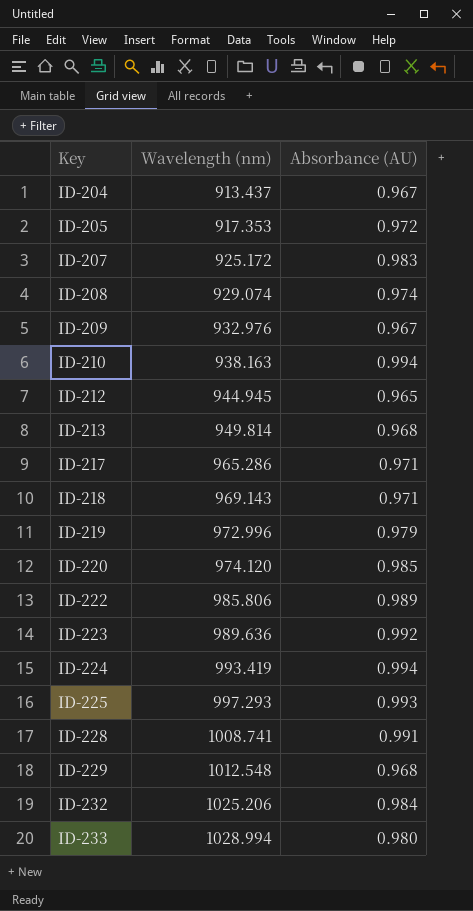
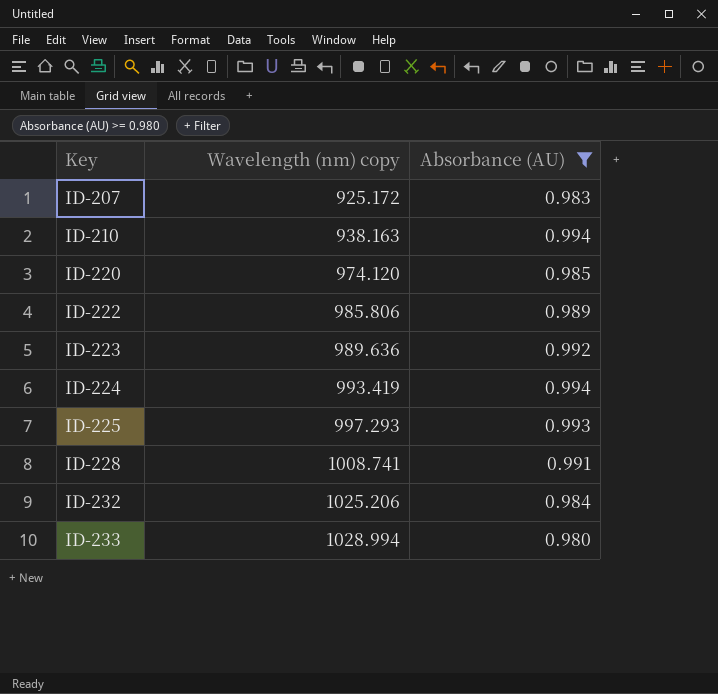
filter: none -> Absorbance (AU) >= 0.980
column name: Wavelength (nm) -> Wavelength (nm) copy

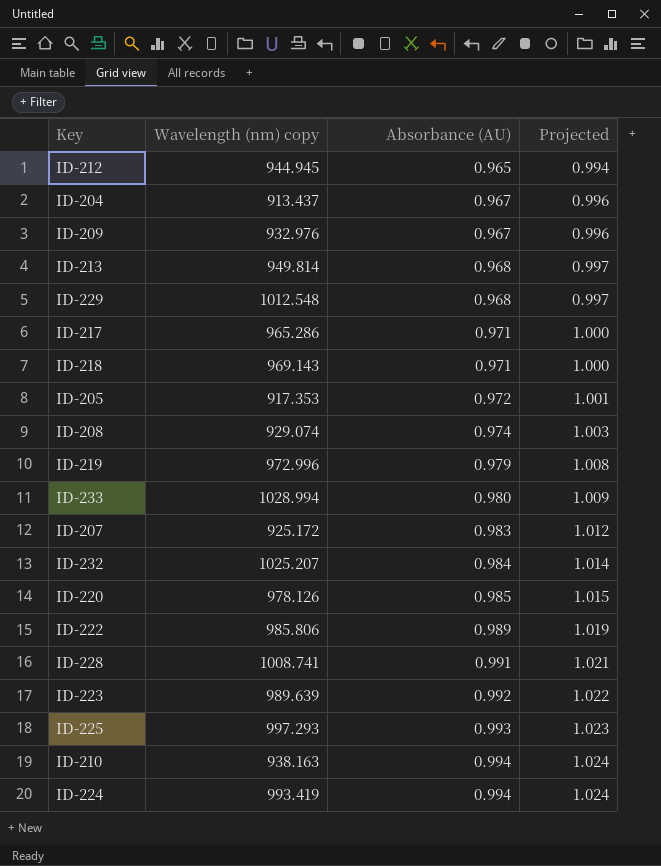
filter: Absorbance (AU) >= 0.980 -> none
row order: Key ascending -> Absorbance (AU) ascending
column Projected | formula: none -> [Absorbance (AU)] * 1.03
ID-232 | Wavelength (nm) copy: 1025.206 -> 1025.207
ID-220 | Wavelength (nm) copy: 974.120 -> 978.126
ID-223 | Wavelength (nm) copy: 989.636 -> 989.639

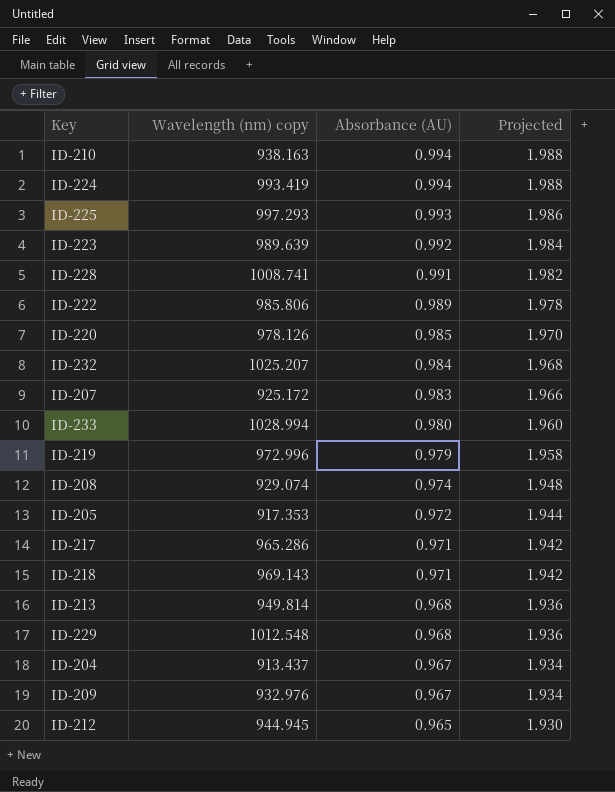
row order: Absorbance (AU) ascending -> Absorbance (AU) descending
column Projected | formula: [Absorbance (AU)] * 1.03 -> [Absorbance (AU)] * 2

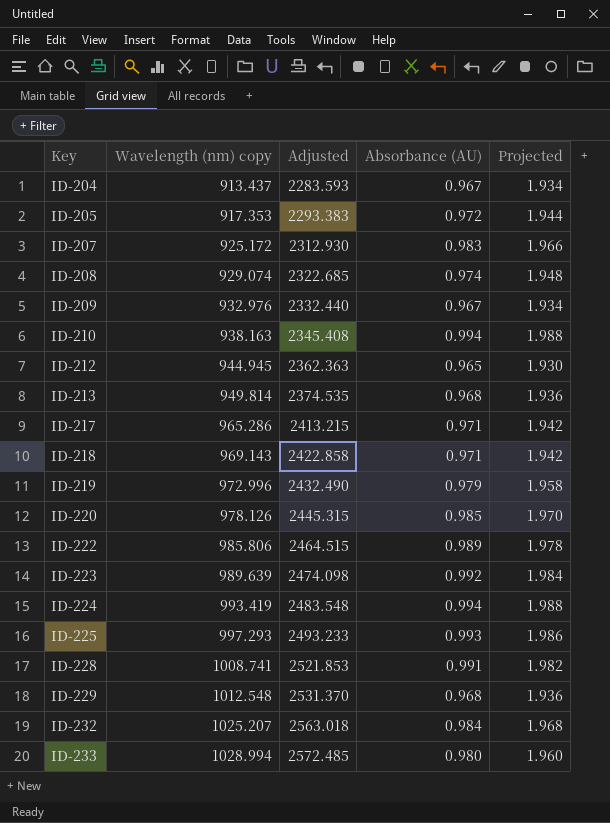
row order: Absorbance (AU) descending -> Key ascending
column Adjusted | formula: none -> [Wavelength (nm) copy] * 2.5

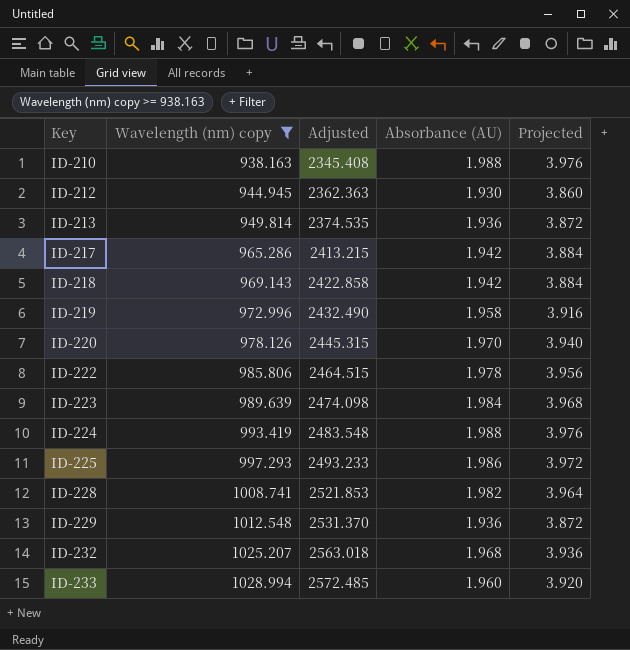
filter: none -> Wavelength (nm) copy >= 938.163
ID-210 | Absorbance (AU): 0.994 -> 1.988
ID-210 | Projected: 1.988 -> 3.976
ID-212 | Absorbance (AU): 0.965 -> 1.930
ID-212 | Projected: 1.930 -> 3.860
ID-213 | Absorbance (AU): 0.968 -> 1.936
ID-213 | Projected: 1.936 -> 3.872
ID-217 | Absorbance (AU): 0.971 -> 1.942
ID-217 | Projected: 1.942 -> 3.884
ID-218 | Absorbance (AU): 0.971 -> 1.942
ID-218 | Projected: 1.942 -> 3.884
ID-219 | Absorbance (AU): 0.979 -> 1.958
ID-219 | Projected: 1.958 -> 3.916
ID-220 | Absorbance (AU): 0.985 -> 1.970
ID-220 | Projected: 1.970 -> 3.940
ID-222 | Absorbance (AU): 0.989 -> 1.978
ID-222 | Projected: 1.978 -> 3.956
ID-223 | Absorbance (AU): 0.992 -> 1.984
ID-223 | Projected: 1.984 -> 3.968
ID-224 | Absorbance (AU): 0.994 -> 1.988
ID-224 | Projected: 1.988 -> 3.976
ID-225 | Absorbance (AU): 0.993 -> 1.986
ID-225 | Projected: 1.986 -> 3.972
ID-228 | Absorbance (AU): 0.991 -> 1.982
ID-228 | Projected: 1.982 -> 3.964
ID-229 | Absorbance (AU): 0.968 -> 1.936
ID-229 | Projected: 1.936 -> 3.872
ID-232 | Absorbance (AU): 0.984 -> 1.968
ID-232 | Projected: 1.968 -> 3.936
ID-233 | Absorbance (AU): 0.980 -> 1.960
ID-233 | Projected: 1.960 -> 3.920

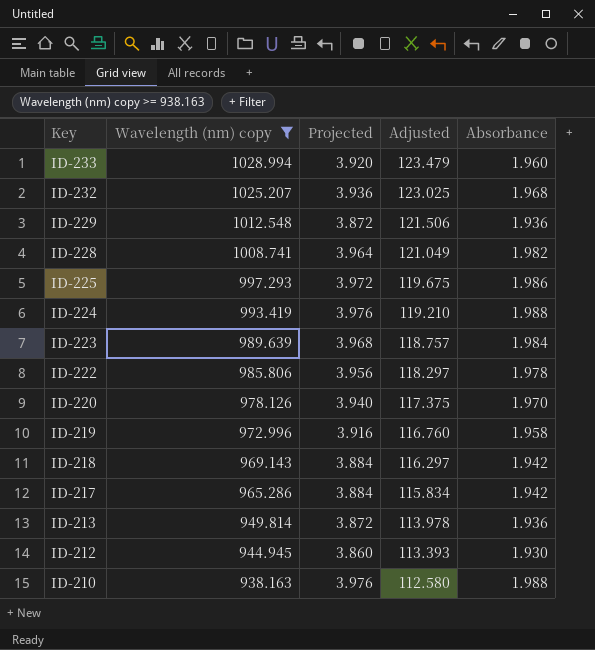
row order: Key ascending -> Key descending
column Projected | position: 5 -> 3
column Adjusted | formula: [Wavelength (nm) copy] * 2.5 -> [Wavelength (nm) copy] * 0.12
column name: Absorbance (AU) -> Absorbance

